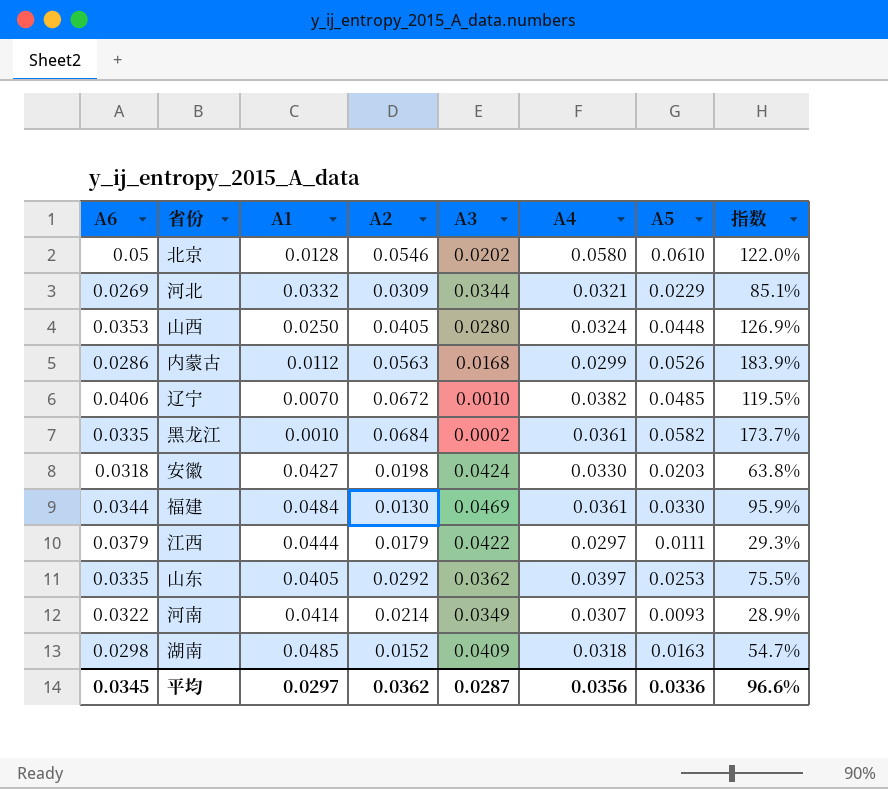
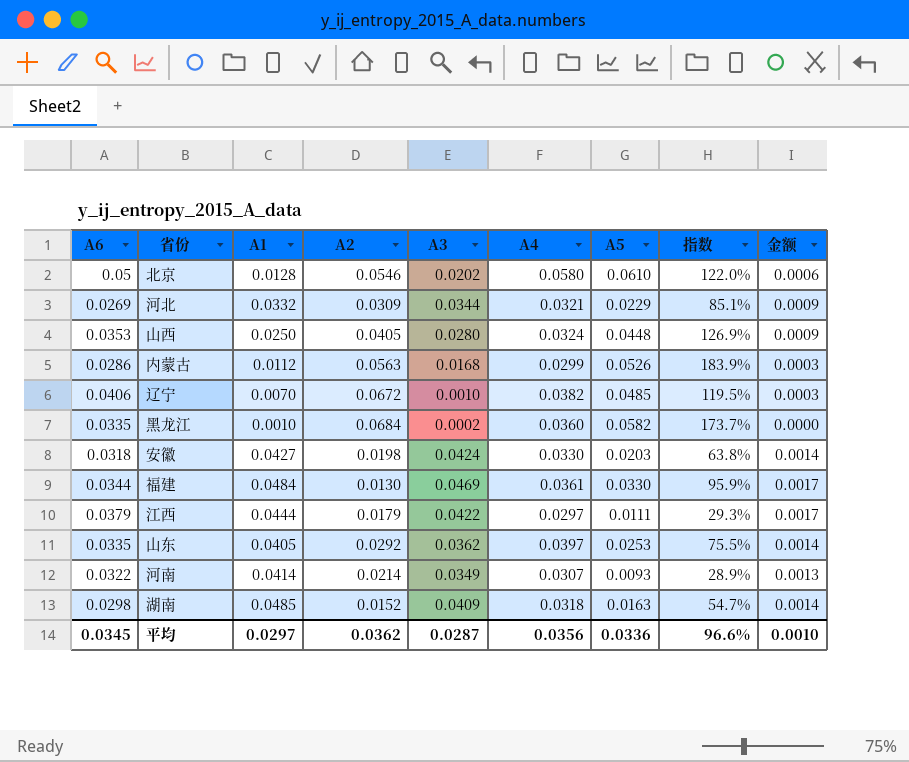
column 金额 | formula: none -> [A6] * [A1]
黑龙江 | A4: 0.0361 -> 0.0360

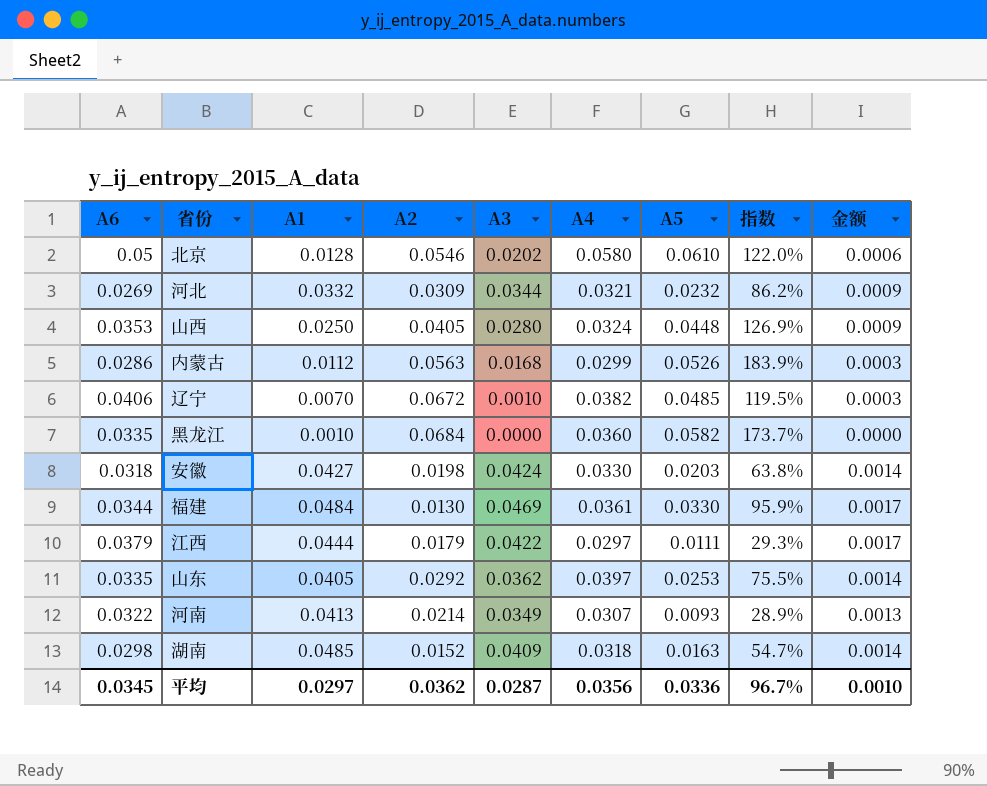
河北 | A5: 0.0229 -> 0.0232
河北 | 指数: 85.1% -> 86.2%
黑龙江 | A3: 0.0002 -> 0.0000
河南 | A1: 0.0414 -> 0.0413
平均 | 指数: 96.6% -> 96.7%

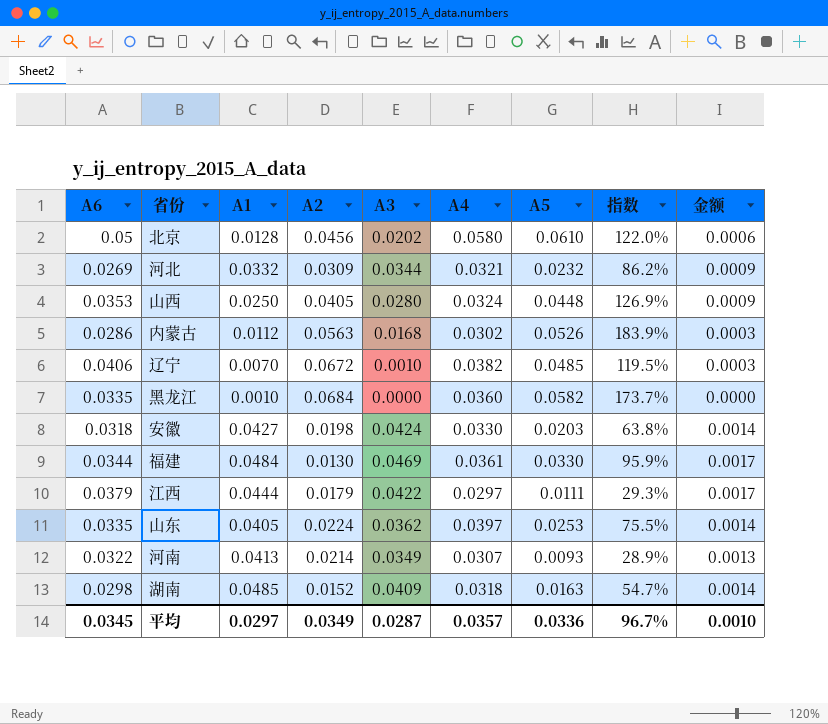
北京 | A2: 0.0546 -> 0.0456
内蒙古 | A4: 0.0299 -> 0.0302
山东 | A2: 0.0292 -> 0.0224
平均 | A2: 0.0362 -> 0.0349
平均 | A4: 0.0356 -> 0.0357

